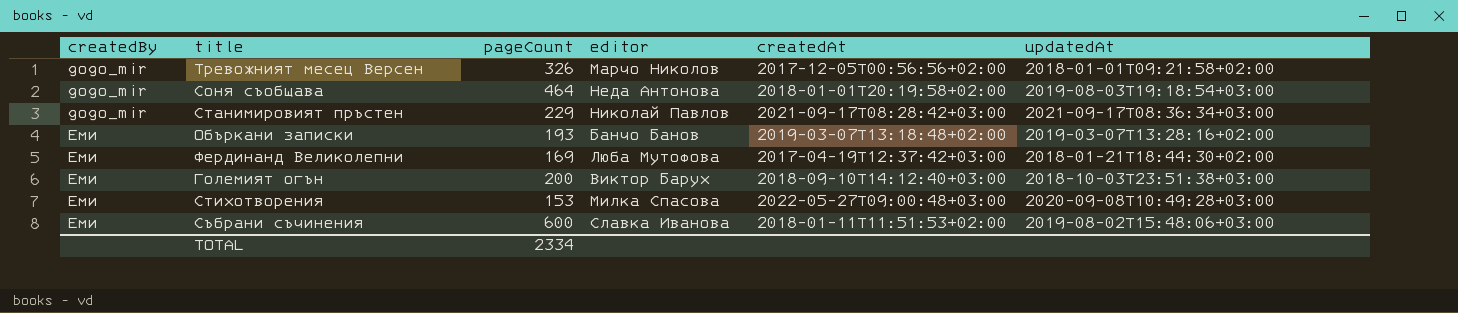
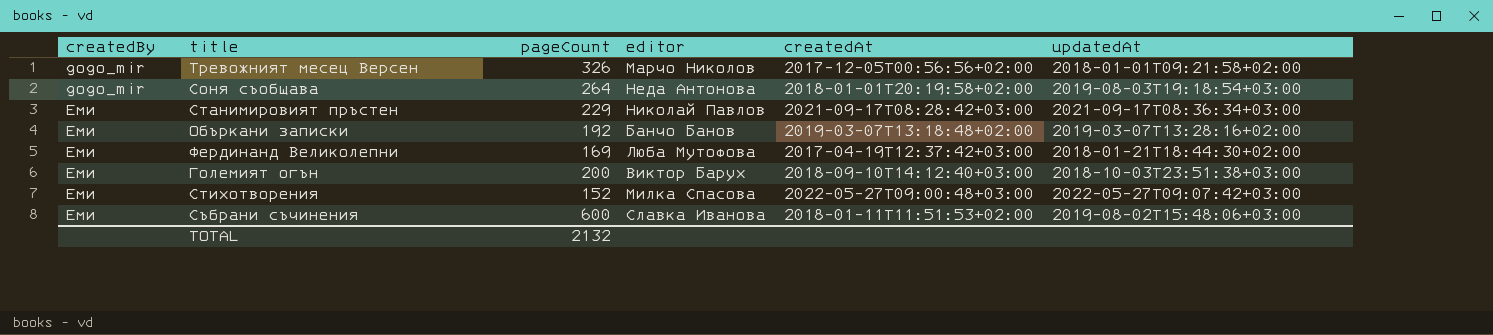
Соня съобщава | pageCount: 464 -> 264
Станимировият пръстен | createdBy: gogo_mir -> Еми
Объркани записки | pageCount: 193 -> 192
Стихотворения | pageCount: 153 -> 152
Стихотворения | updatedAt: 2020-09-08T10:49:28+03:00 -> 2022-05-27T09:07:42+03:00
TOTAL | pageCount: 2334 -> 2132

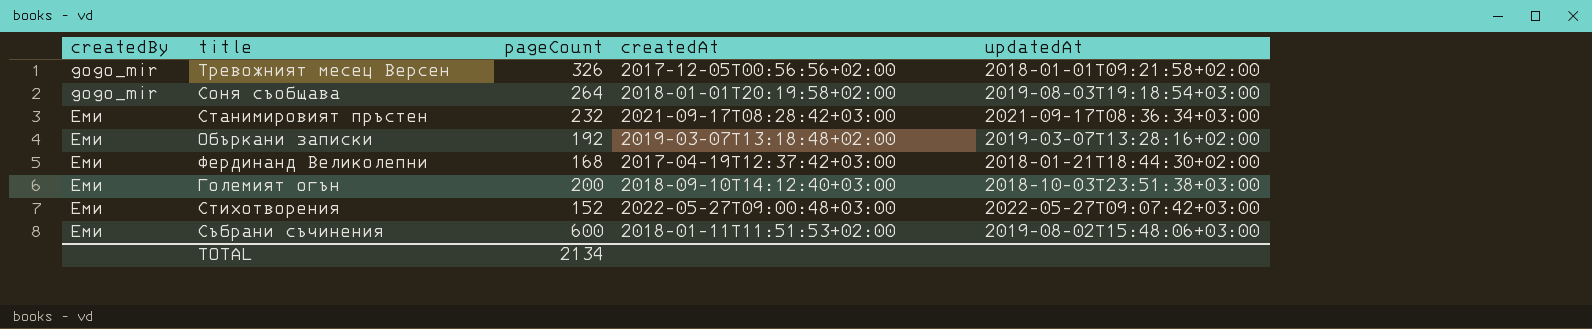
column editor | position: 4 -> none
Станимировият пръстен | pageCount: 229 -> 232
Фердинанд Великолепни | pageCount: 169 -> 168
TOTAL | pageCount: 2132 -> 2134

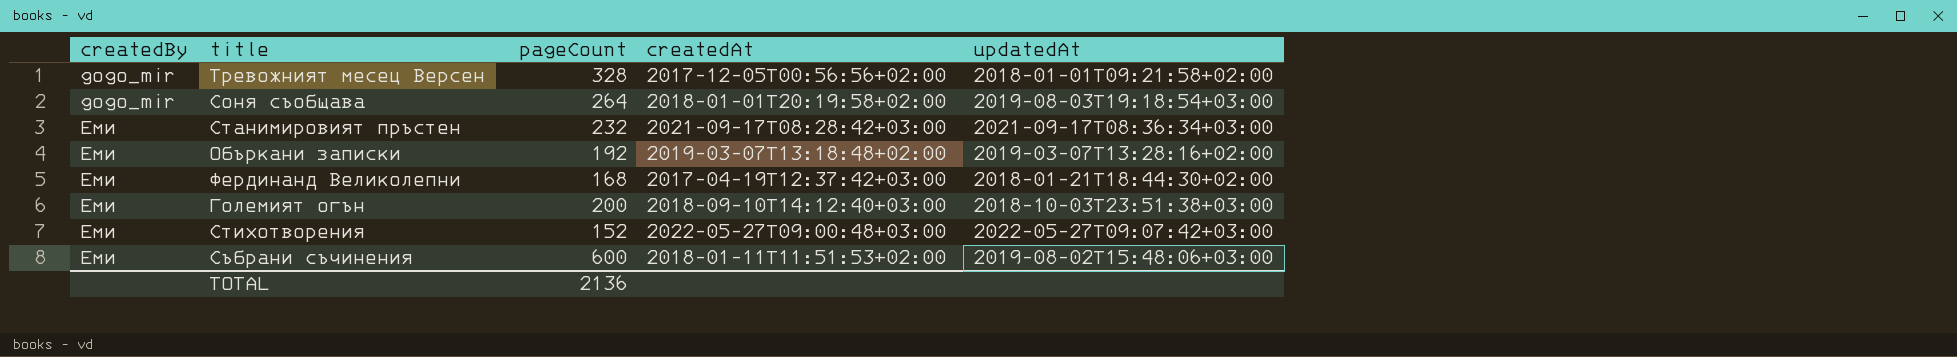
Тревожният месец Версен | pageCount: 326 -> 328
TOTAL | pageCount: 2134 -> 2136

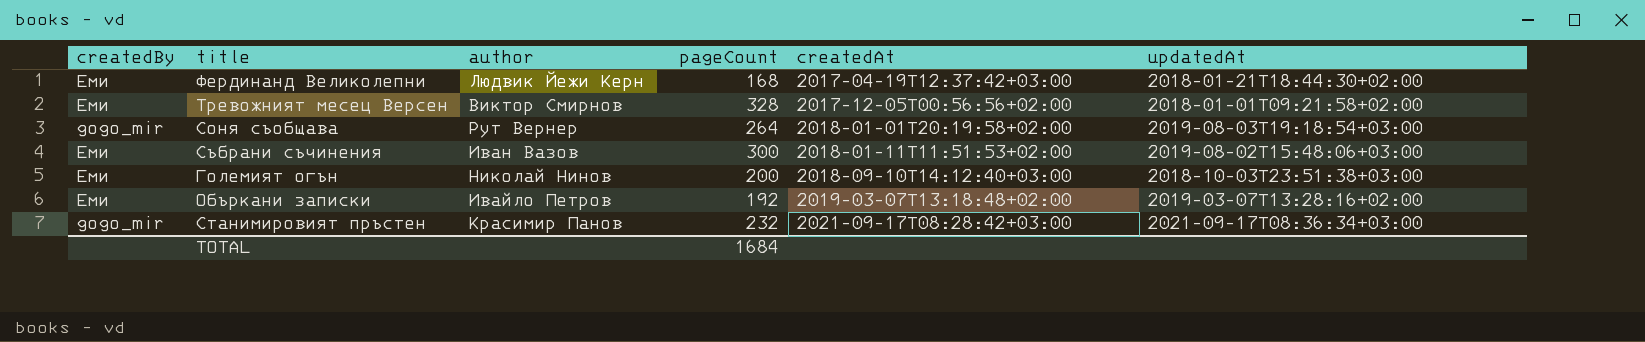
row order: createdBy ascending -> createdAt ascending
column author | position: none -> 3
row Стихотворения: Еми | 152 | 2022-05-27T09:00:48+03:00 | 2022-05-27T09:07:42+03:00 -> none
Тревожният месец Версен | createdBy: gogo_mir -> Еми
Събрани съчинения | pageCount: 600 -> 300
Станимировият пръстен | createdBy: Еми -> gogo_mir
TOTAL | pageCount: 2136 -> 1684

